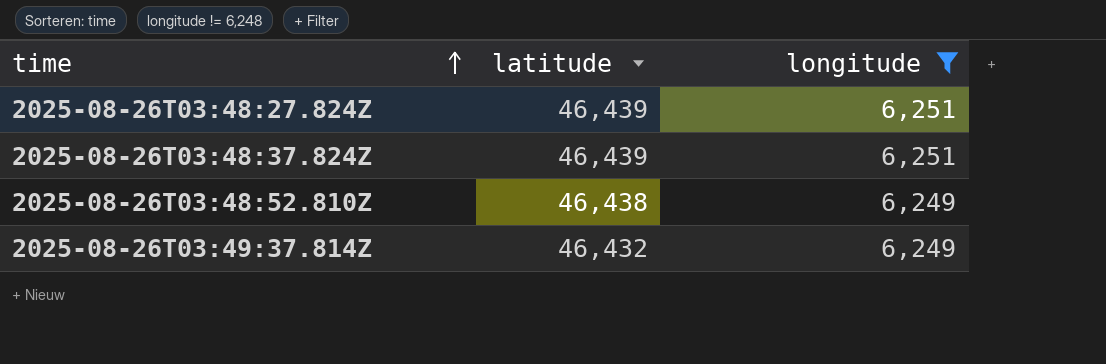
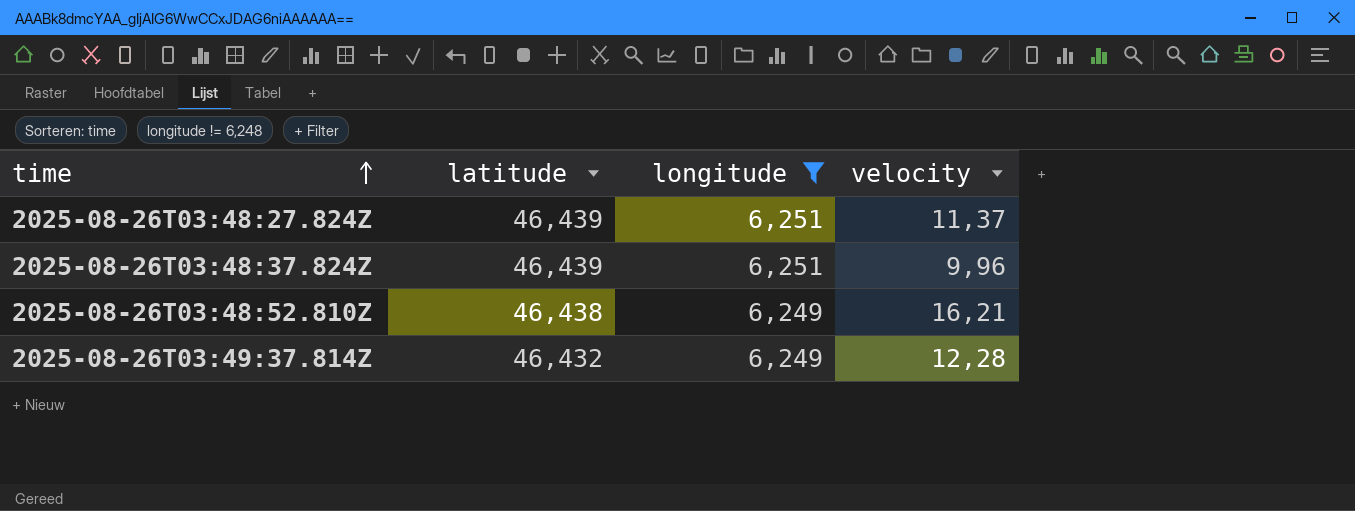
column velocity | position: none -> 4

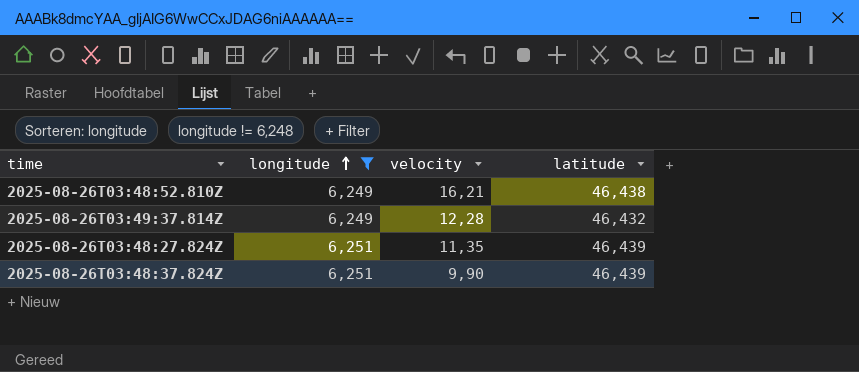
row order: time ascending -> longitude ascending
column latitude | position: 2 -> 4
2025-08-26T03:48:27.824Z | velocity: 11,37 -> 11,35
2025-08-26T03:48:37.824Z | velocity: 9,96 -> 9,90

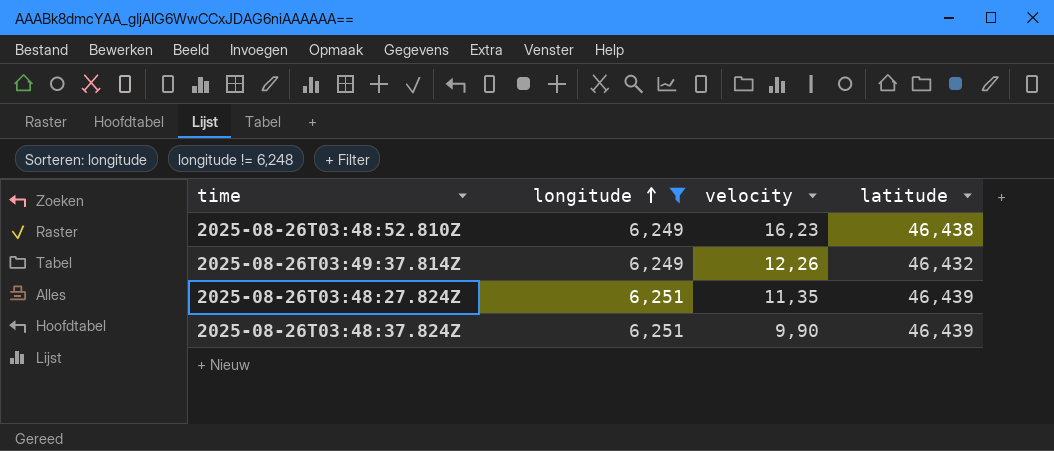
2025-08-26T03:48:52.810Z | velocity: 16,21 -> 16,23
2025-08-26T03:49:37.814Z | velocity: 12,28 -> 12,26

